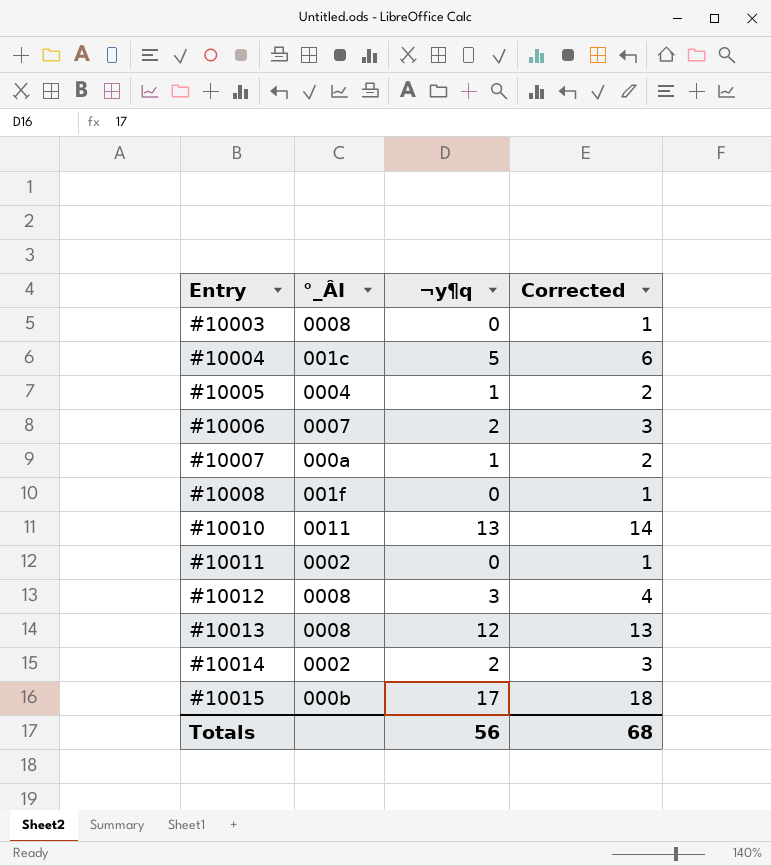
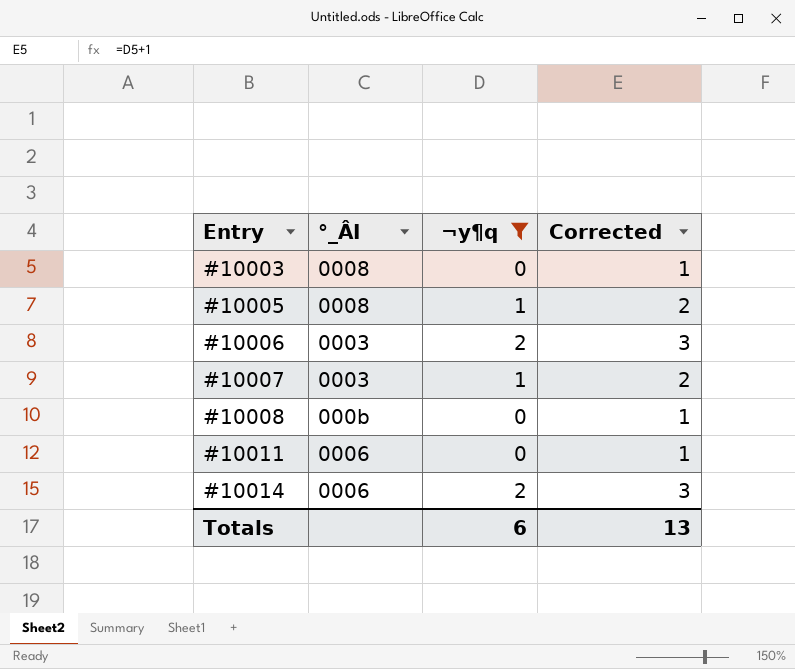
filter: none -> ¬y¶q <= 2
#10005 | °_ÂI: 0004 -> 0008
#10006 | °_ÂI: 0007 -> 0003
#10007 | °_ÂI: 000a -> 0003
#10008 | °_ÂI: 001f -> 000b
#10011 | °_ÂI: 0002 -> 0006
#10014 | °_ÂI: 0002 -> 0006
Totals | ¬y¶q: 56 -> 6
Totals | Corrected: 68 -> 13

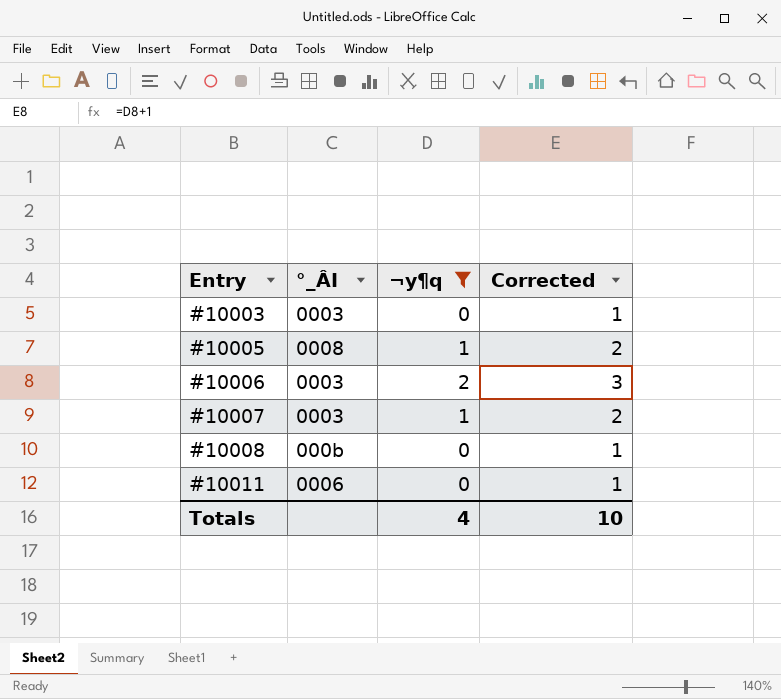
row #10014: 0006 | 2 | 3 -> none
#10003 | °_ÂI: 0008 -> 0003
Totals | ¬y¶q: 6 -> 4
Totals | Corrected: 13 -> 10

